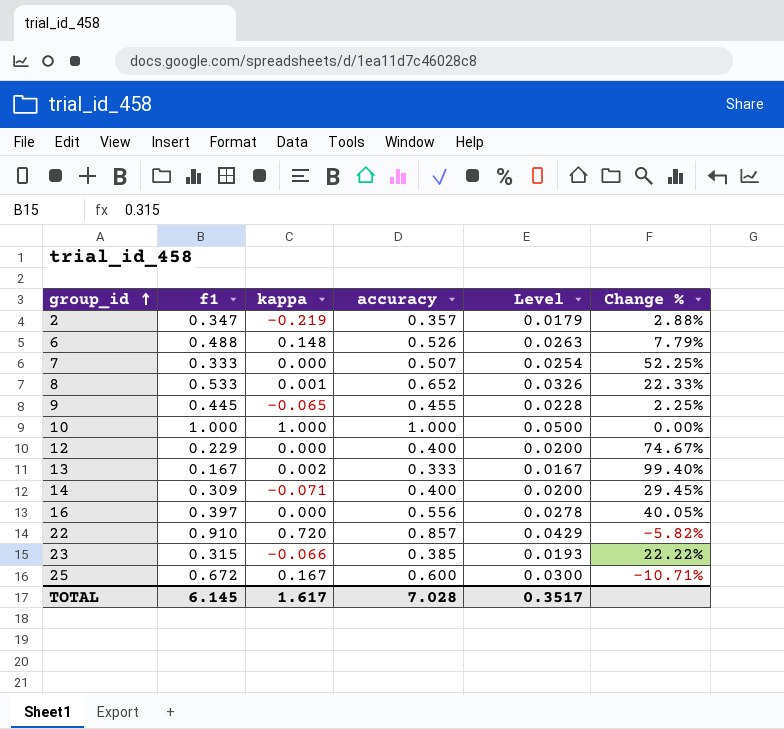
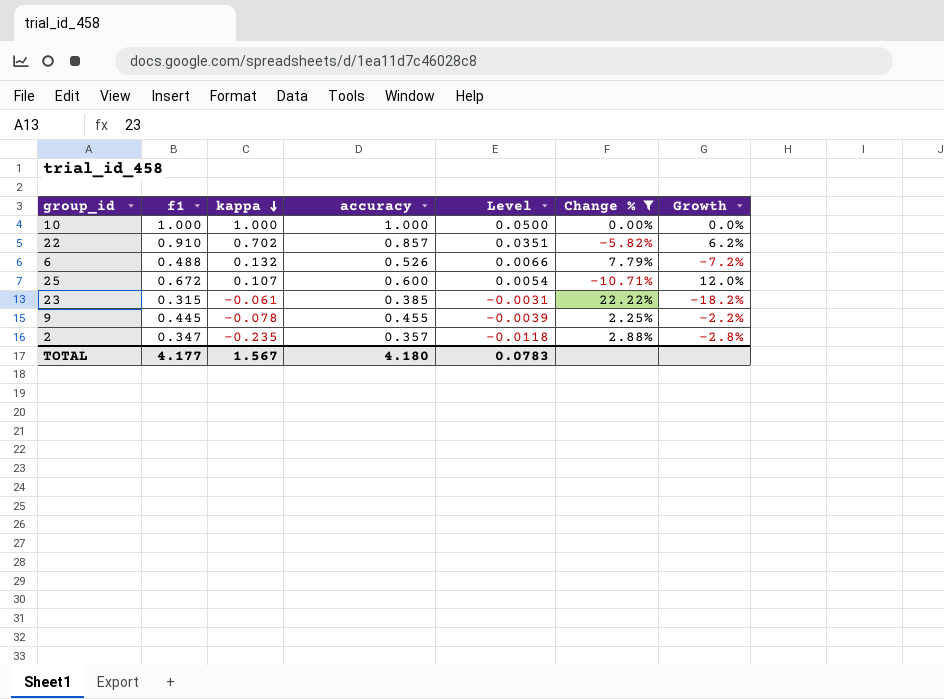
filter: none -> Change % <= 22.22%
row order: group_id ascending -> kappa descending
column Level | formula: [accuracy] * 0.05 -> [kappa] * 0.05
column Growth | formula: none -> ([f1] - [accuracy]) / [accuracy]
22 | kappa: 0.720 -> 0.702
6 | kappa: 0.148 -> 0.132
25 | kappa: 0.167 -> 0.107
23 | kappa: -0.066 -> -0.061
9 | kappa: -0.065 -> -0.078
2 | kappa: -0.219 -> -0.235
TOTAL | f1: 6.145 -> 4.177
TOTAL | kappa: 1.617 -> 1.567
TOTAL | accuracy: 7.028 -> 4.180
TOTAL | Level: 0.3517 -> 0.0783

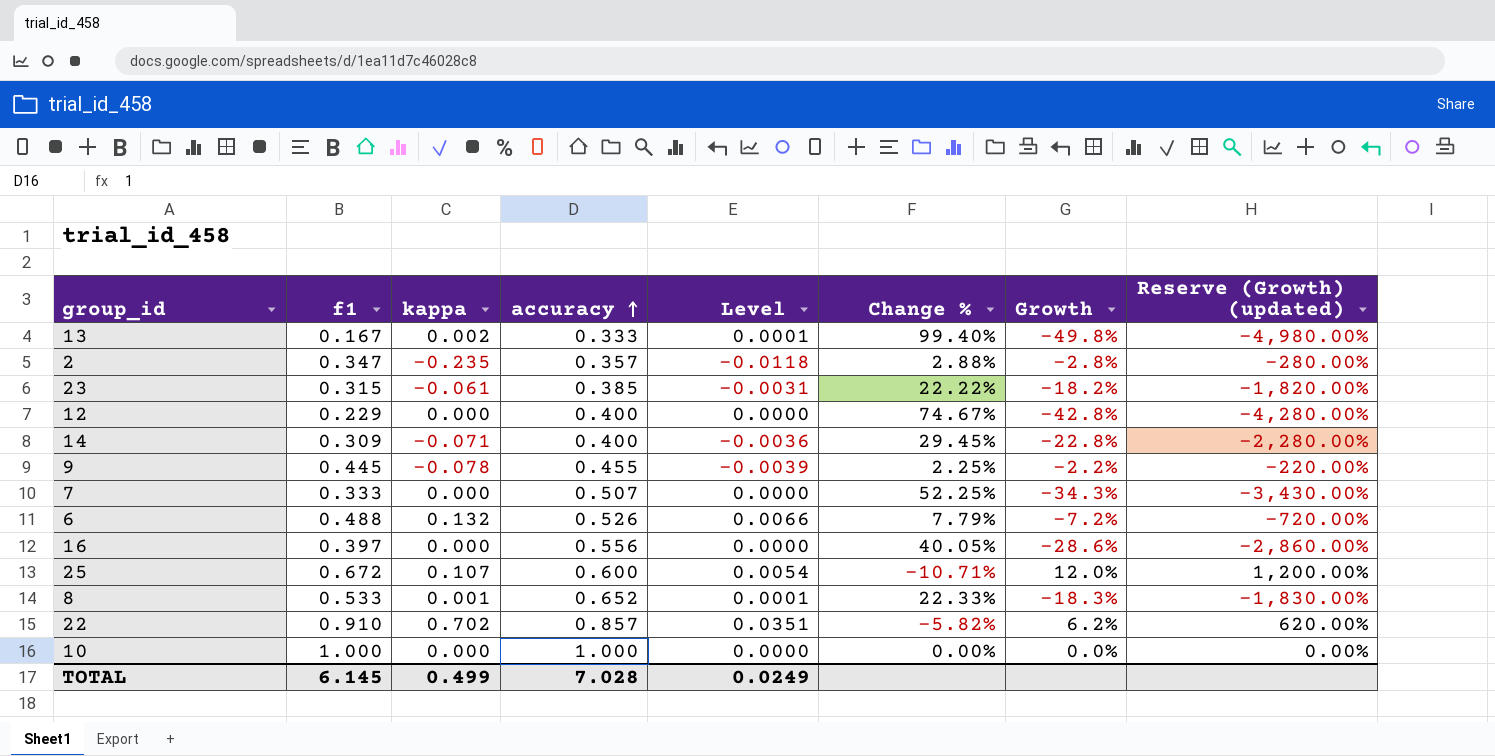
filter: Change % <= 22.22% -> none
row order: kappa descending -> accuracy ascending
column Reserve (Growth) (updated) | formula: none -> [Growth] * 100
10 | kappa: 1.000 -> 0.000
10 | Level: 0.0500 -> 0.0000
TOTAL | f1: 4.177 -> 6.145
TOTAL | kappa: 1.567 -> 0.499
TOTAL | accuracy: 4.180 -> 7.028
TOTAL | Level: 0.0783 -> 0.0249

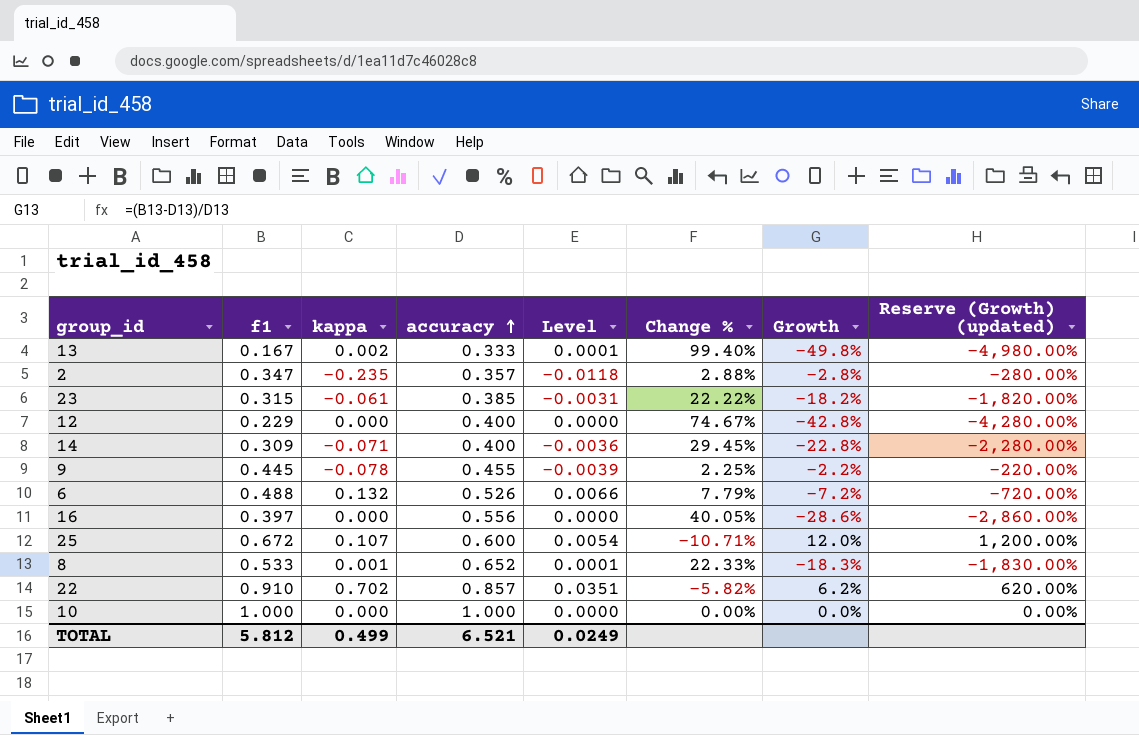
row 7: 0.333 | 0.000 | 0.507 | 0.0000 | 52.25% | -34.3% | -3,430.00% -> none
TOTAL | f1: 6.145 -> 5.812
TOTAL | accuracy: 7.028 -> 6.521

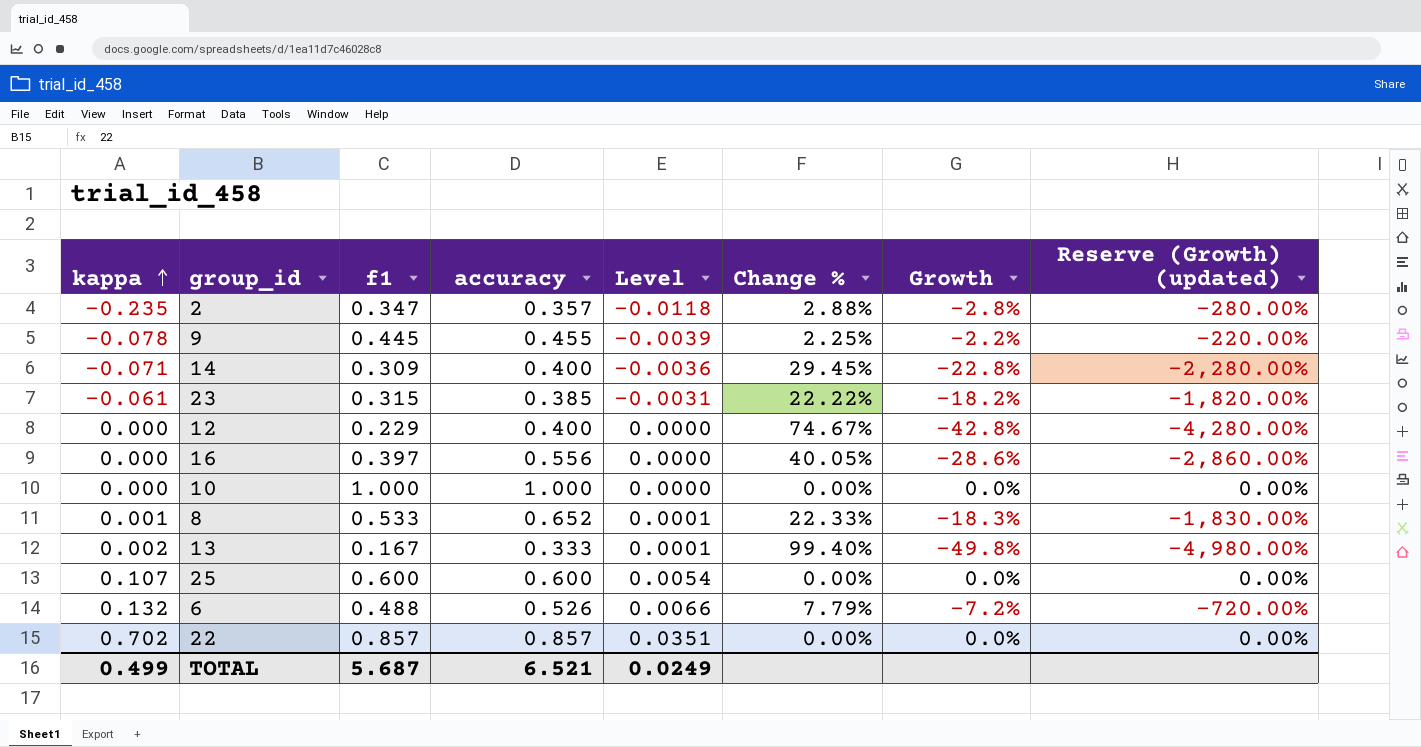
row order: accuracy ascending -> kappa ascending
column kappa | position: 3 -> 1
25 | f1: 0.672 -> 0.600
25 | Change %: -10.71% -> 0.00%
25 | Growth: 12.0% -> 0.0%
25 | Reserve (Growth) (updated): 1,200.00% -> 0.00%
22 | f1: 0.910 -> 0.857
22 | Change %: -5.82% -> 0.00%
22 | Growth: 6.2% -> 0.0%
22 | Reserve (Growth) (updated): 620.00% -> 0.00%
TOTAL | f1: 5.812 -> 5.687

